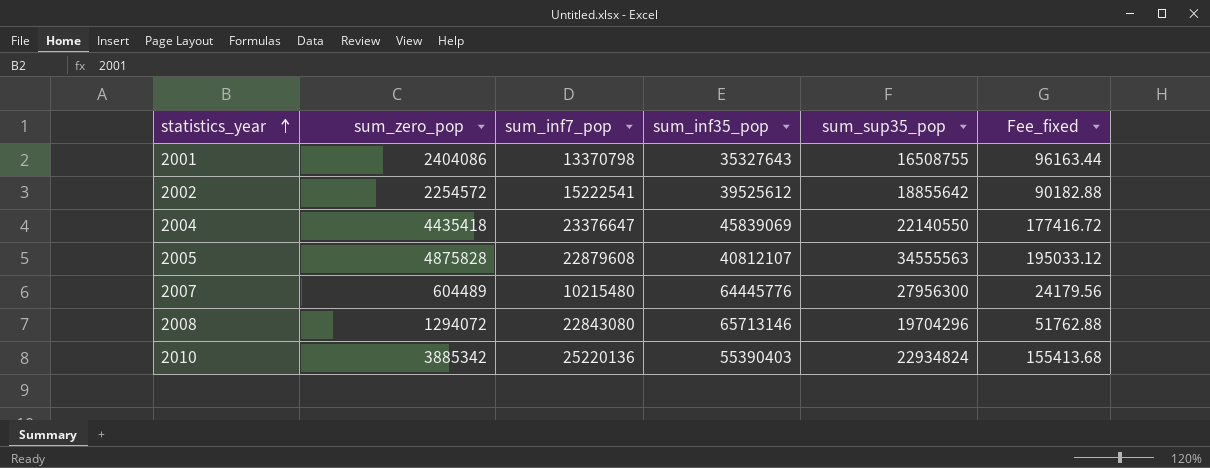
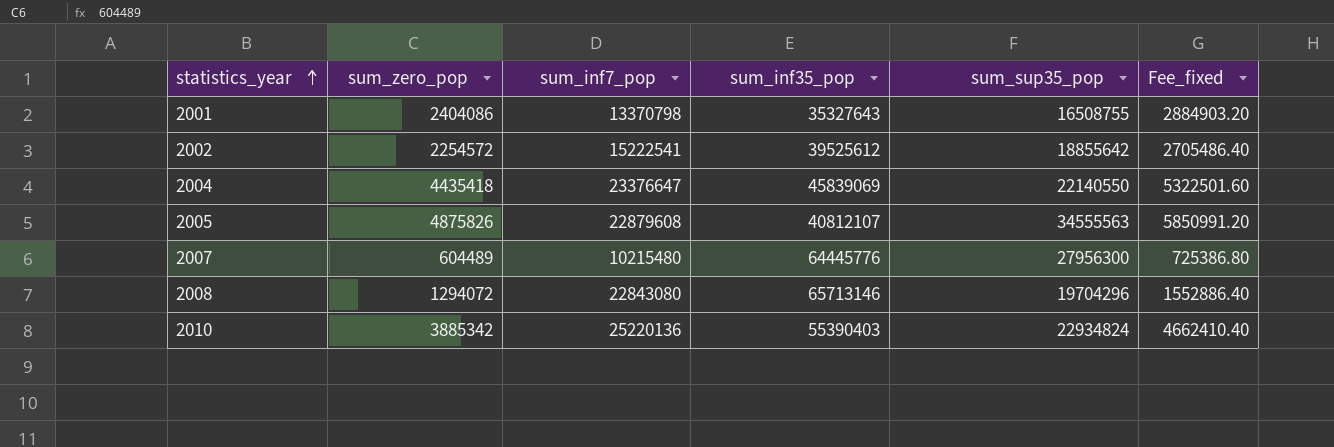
column Fee_fixed | formula: [sum_zero_pop] * 0.04 -> [sum_zero_pop] * 1.2
2005 | sum_zero_pop: 4875828 -> 4875826

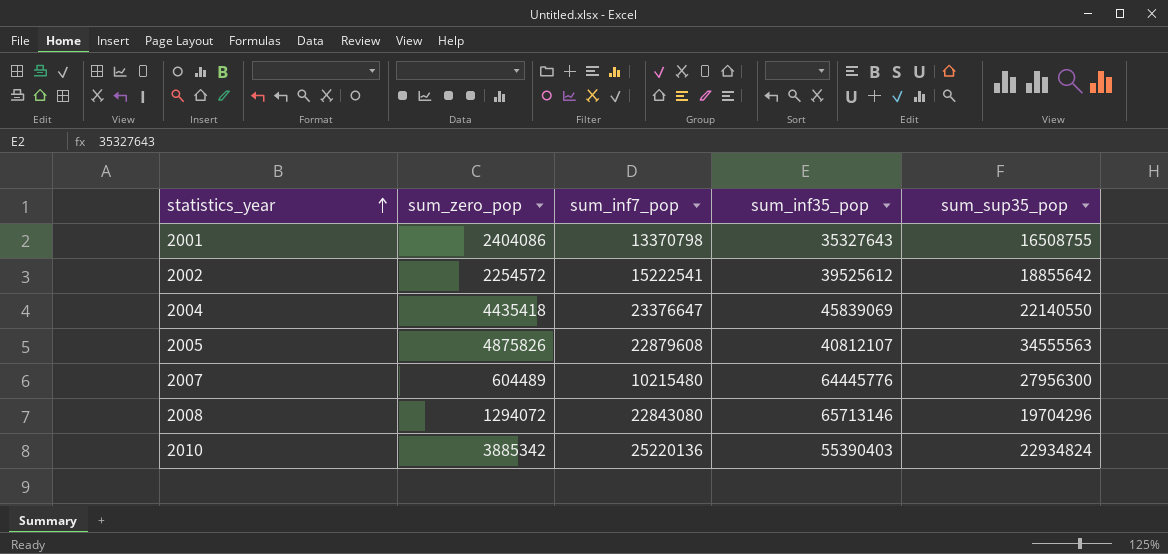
column Fee_fixed | formula: [sum_zero_pop] * 1.2 -> none

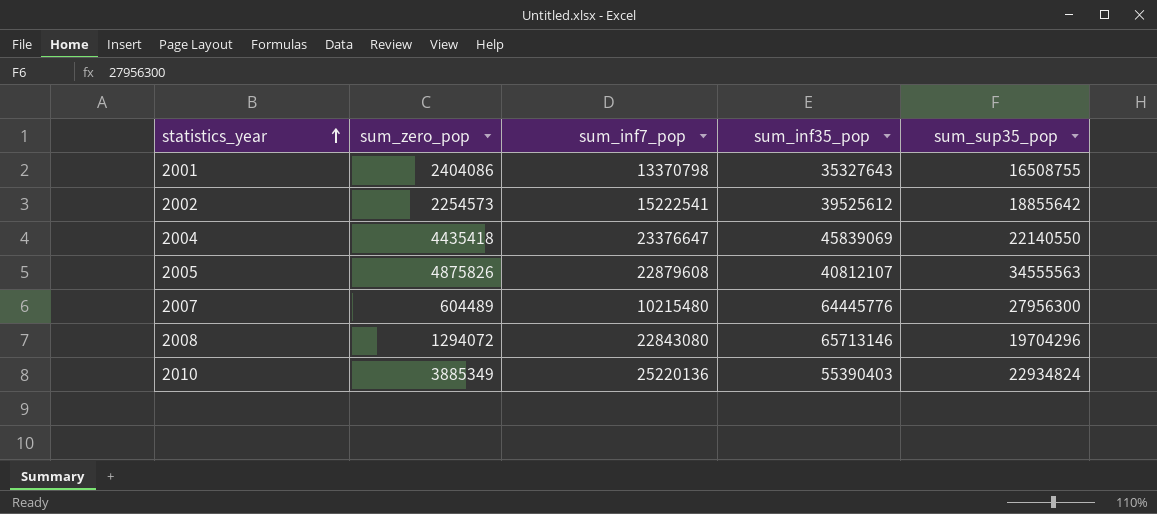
2002 | sum_zero_pop: 2254572 -> 2254573
2010 | sum_zero_pop: 3885342 -> 3885349

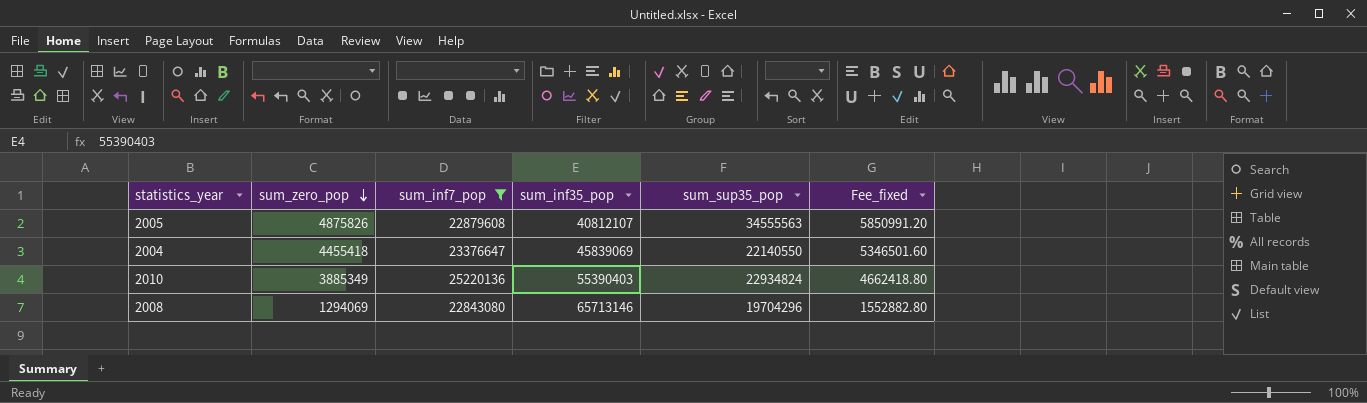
filter: none -> sum_inf7_pop >= 22843080
row order: statistics_year ascending -> sum_zero_pop descending
column Fee_fixed | formula: none -> [sum_zero_pop] * 1.2
2004 | sum_zero_pop: 4435418 -> 4455418
2008 | sum_zero_pop: 1294072 -> 1294069

